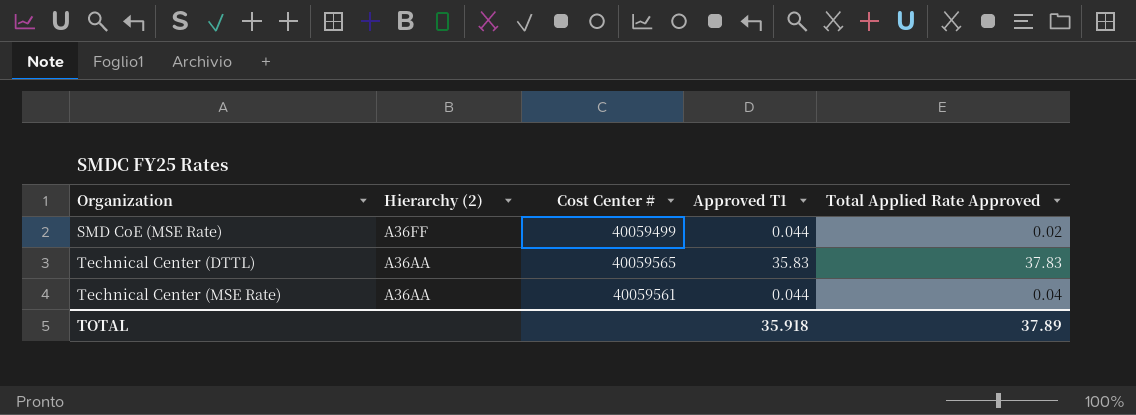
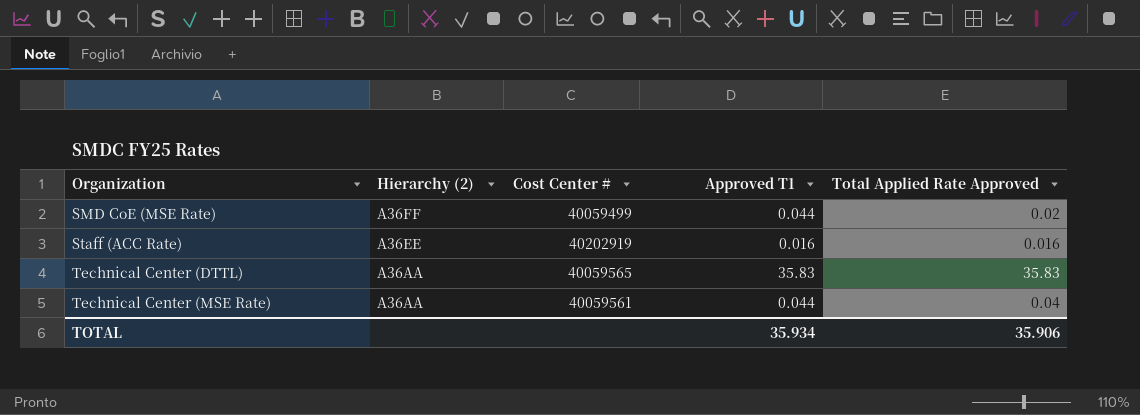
row Staff (ACC Rate): none -> A36EE | 40202919 | 0.016 | 0.016
Technical Center (DTTL) | Total Applied Rate Approved: 37.83 -> 35.83
TOTAL | Approved T1: 35.918 -> 35.934
TOTAL | Total Applied Rate Approved: 37.89 -> 35.906

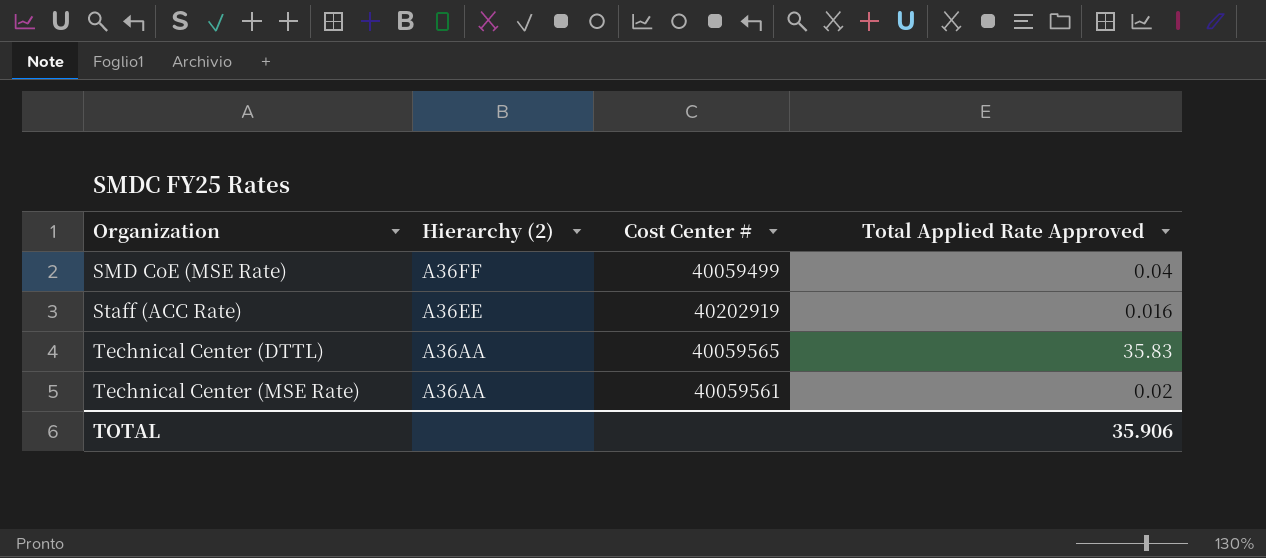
column Approved T1 | position: 4 -> none
SMD CoE (MSE Rate) | Total Applied Rate Approved: 0.02 -> 0.04
Technical Center (MSE Rate) | Total Applied Rate Approved: 0.04 -> 0.02

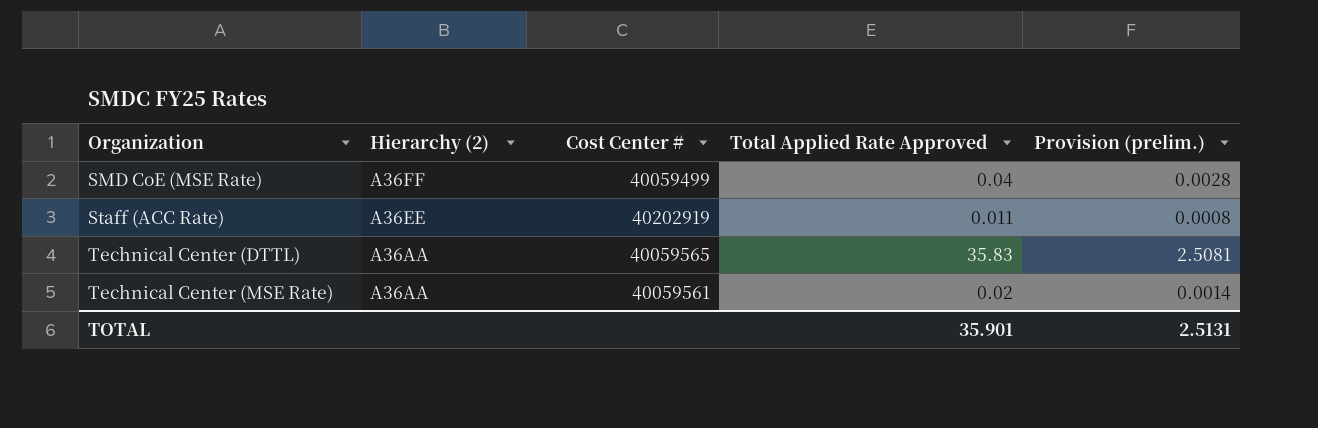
column Provision (prelim.) | formula: none -> [Total Applied Rate Approved] * 0.07
Staff (ACC Rate) | Total Applied Rate Approved: 0.016 -> 0.011
TOTAL | Total Applied Rate Approved: 35.906 -> 35.901

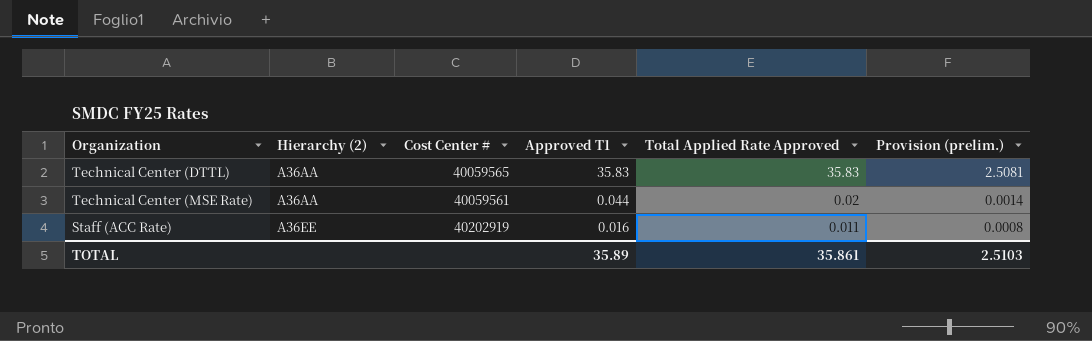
row order: Organization ascending -> Hierarchy (2) ascending
column Approved T1 | position: none -> 4
row SMD CoE (MSE Rate): A36FF | 40059499 | 0.04 | 0.0028 -> none
TOTAL | Total Applied Rate Approved: 35.901 -> 35.861
TOTAL | Provision (prelim.): 2.5131 -> 2.5103

